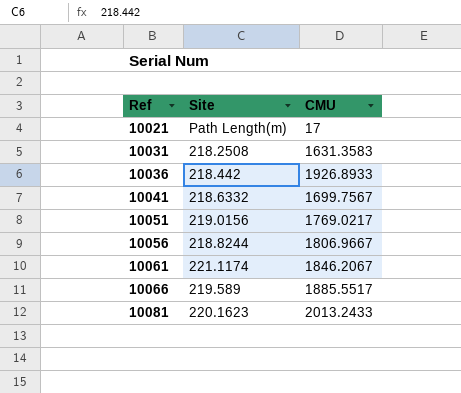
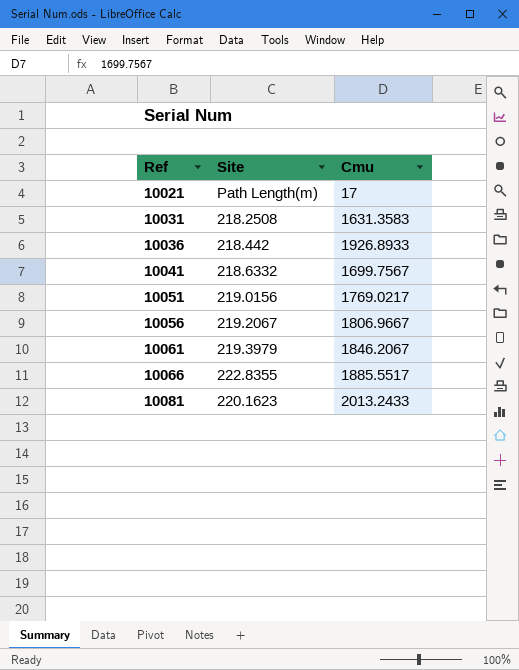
column name: CMU -> Cmu
10056 | Site: 218.8244 -> 219.2067
10061 | Site: 221.1174 -> 219.3979
10066 | Site: 219.589 -> 222.8355

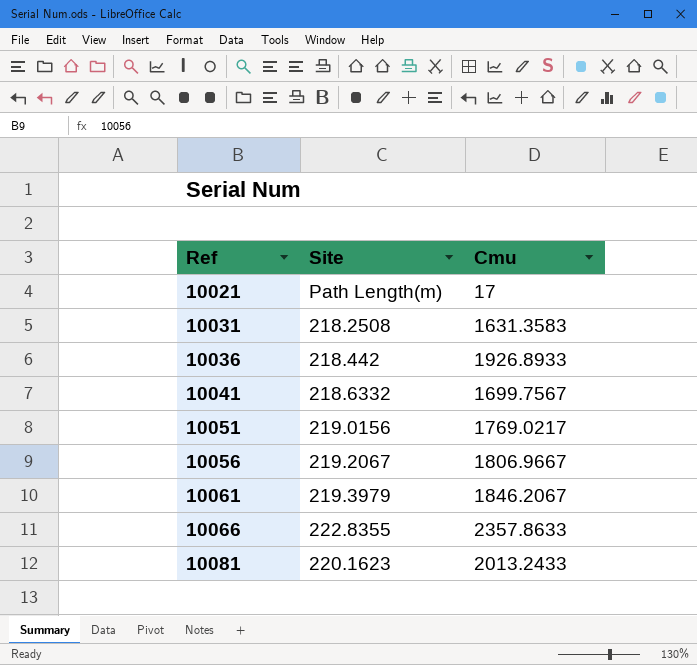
10066 | Cmu: 1885.5517 -> 2357.8633

